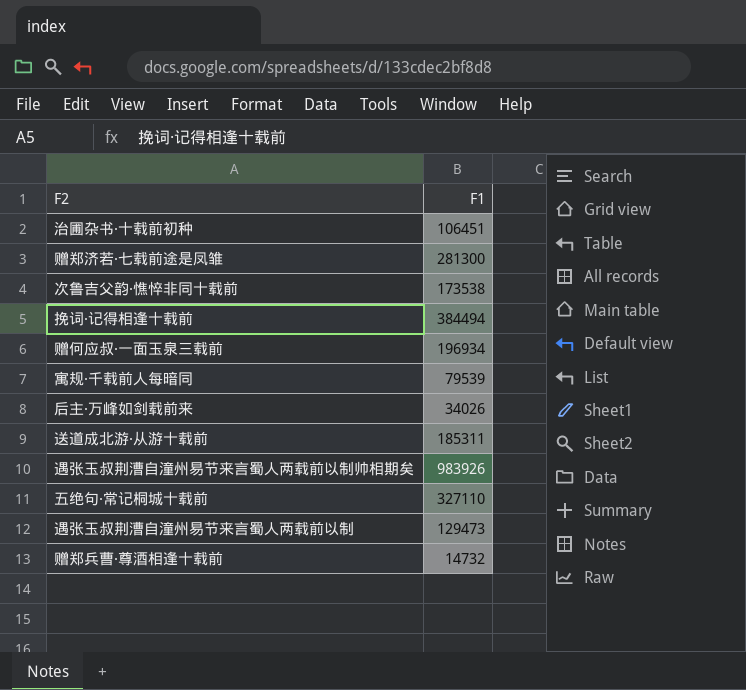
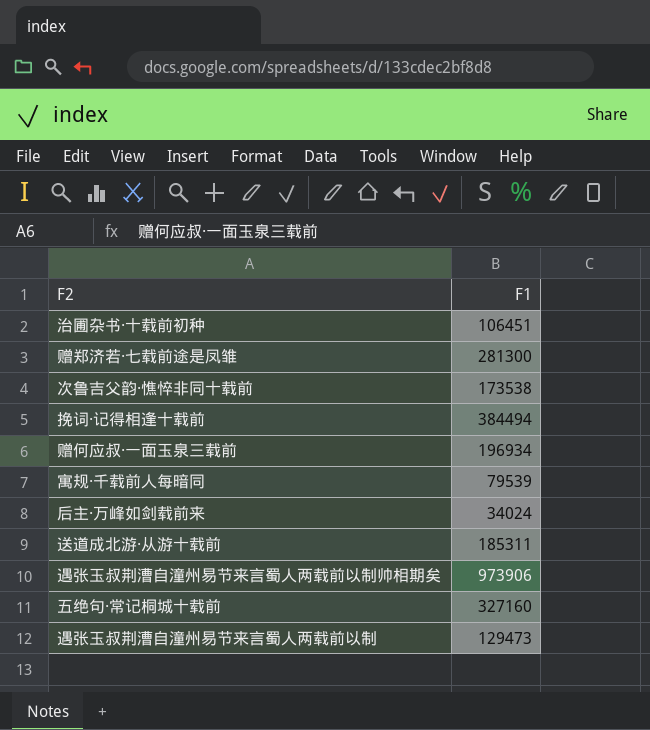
row 赠郑兵曹·尊酒相逢十载前: 14732 -> none
后主·万峰如剑载前来 | F1: 34026 -> 34024
遇张玉叔荆漕自潼州易节来言蜀人两载前以制帅相期矣 | F1: 983926 -> 973906
五绝句·常记桐城十载前 | F1: 327110 -> 327160

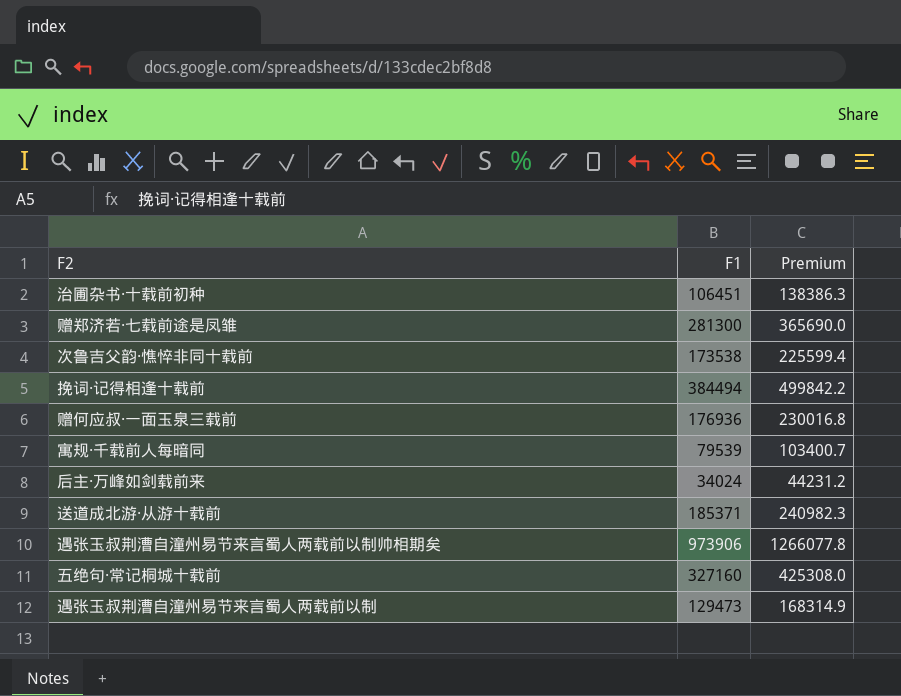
column Premium | formula: none -> [F1] * 1.3
赠何应叔·一面玉泉三载前 | F1: 196934 -> 176936
送道成北游·从游十载前 | F1: 185311 -> 185371

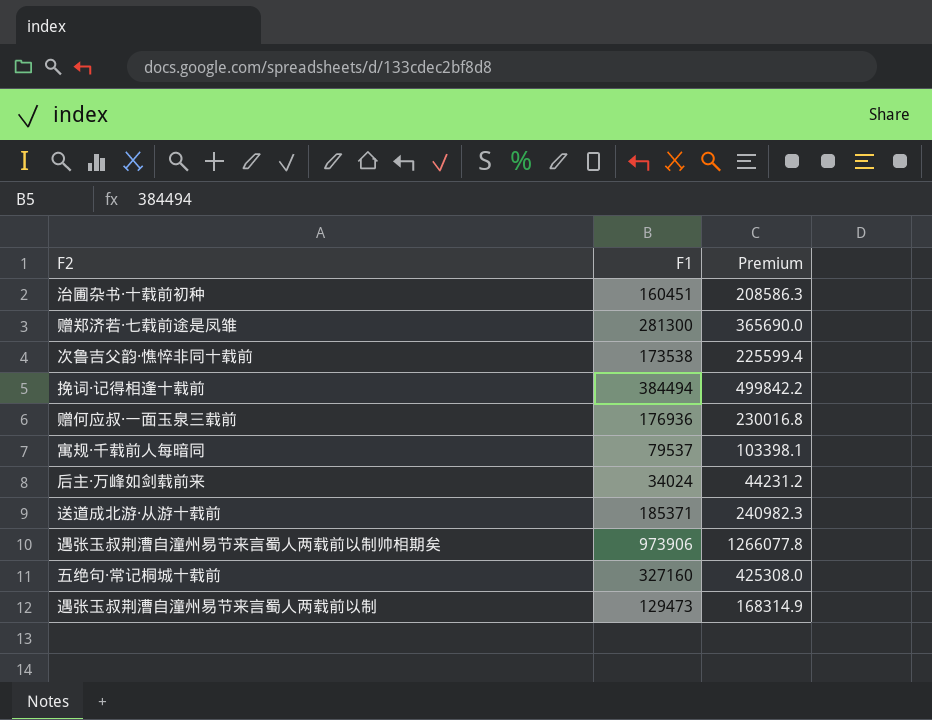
治圃杂书·十载前初种 | F1: 106451 -> 160451
治圃杂书·十载前初种 | Premium: 138386.3 -> 208586.3
寓规·千载前人每暗同 | F1: 79539 -> 79537
寓规·千载前人每暗同 | Premium: 103400.7 -> 103398.1

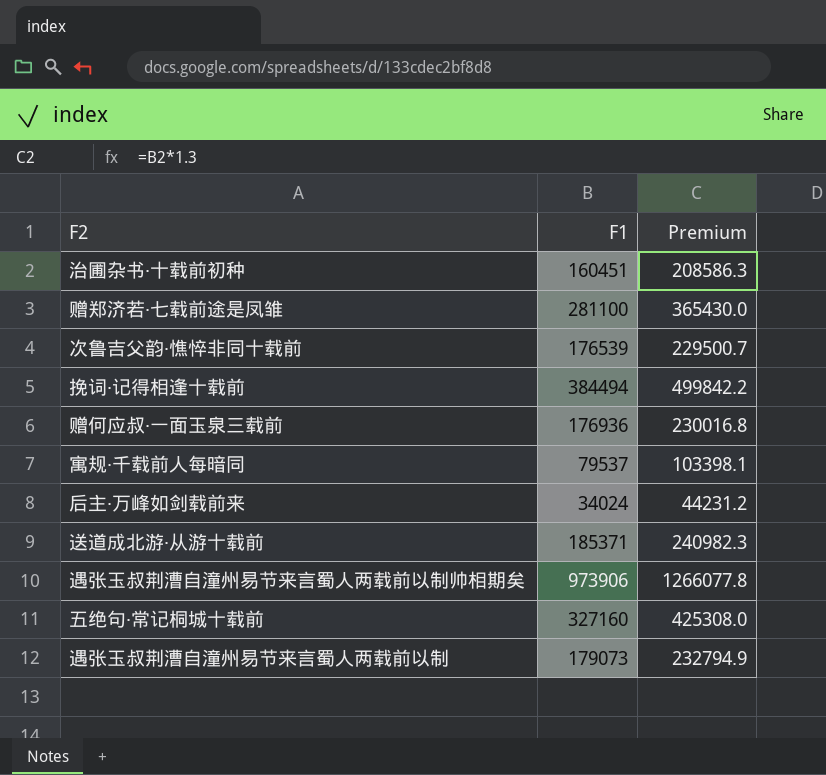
赠郑济若·七载前途是凤雏 | F1: 281300 -> 281100
赠郑济若·七载前途是凤雏 | Premium: 365690.0 -> 365430.0
次鲁吉父韵·憔悴非同十载前 | F1: 173538 -> 176539
次鲁吉父韵·憔悴非同十载前 | Premium: 225599.4 -> 229500.7
遇张玉叔荆漕自潼州易节来言蜀人两载前以制 | F1: 129473 -> 179073
遇张玉叔荆漕自潼州易节来言蜀人两载前以制 | Premium: 168314.9 -> 232794.9

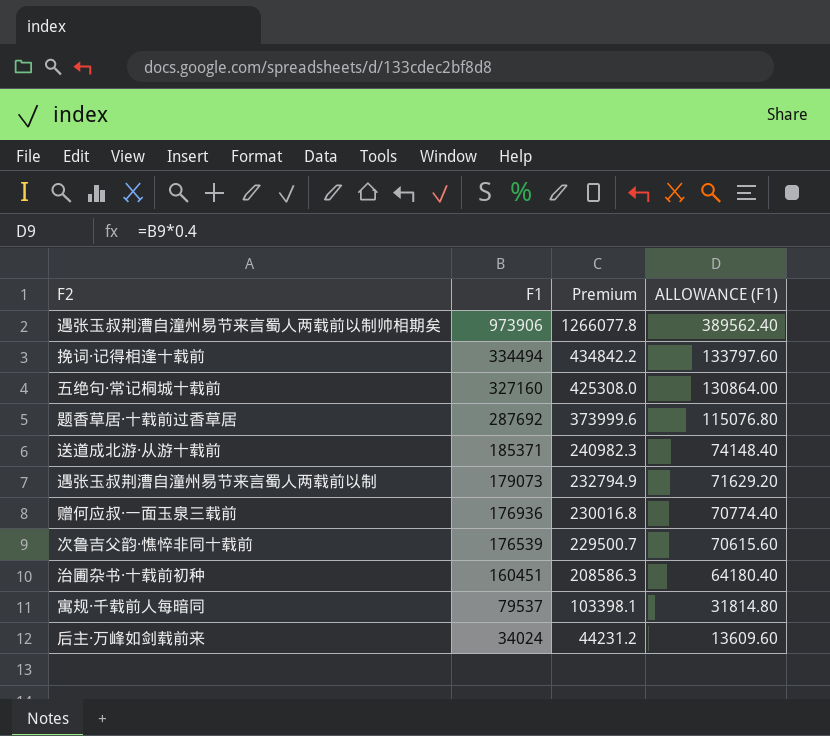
row order: none -> F1 descending
column ALLOWANCE (F1) | formula: none -> [F1] * 0.4
row 赠郑济若·七载前途是凤雏: 281100 | 365430.0 -> none
挽词·记得相逢十载前 | F1: 384494 -> 334494
挽词·记得相逢十载前 | Premium: 499842.2 -> 434842.2
row 题香草居·十载前过香草居: none -> 287692 | 373999.6 | 115076.80

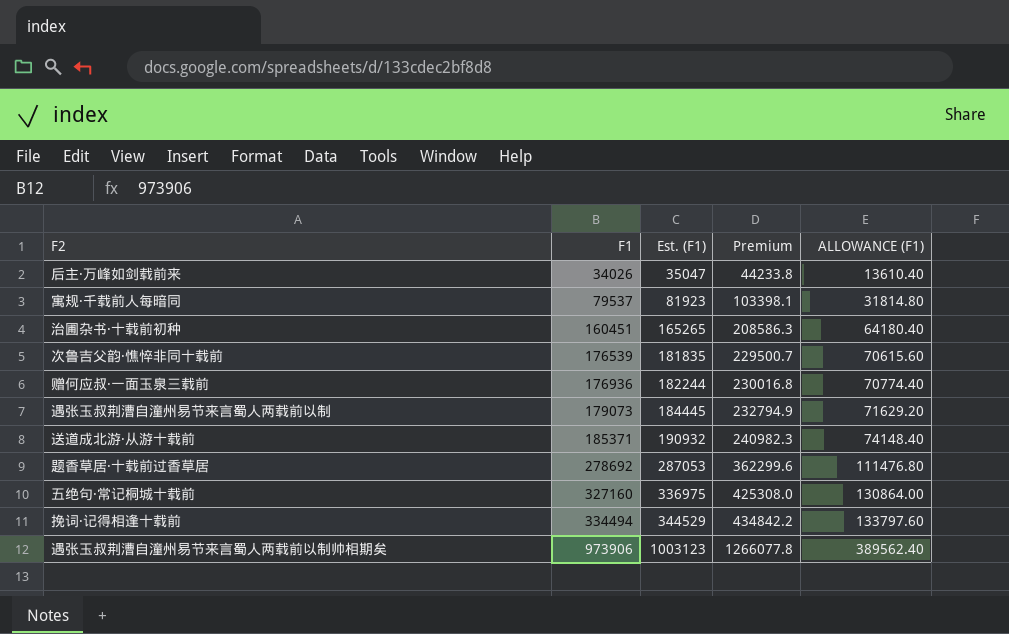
row order: F1 descending -> F1 ascending
column Est. (F1) | formula: none -> [F1] * 1.03
后主·万峰如剑载前来 | F1: 34024 -> 34026
后主·万峰如剑载前来 | Premium: 44231.2 -> 44233.8
后主·万峰如剑载前来 | ALLOWANCE (F1): 13609.60 -> 13610.40
题香草居·十载前过香草居 | F1: 287692 -> 278692
题香草居·十载前过香草居 | Premium: 373999.6 -> 362299.6
题香草居·十载前过香草居 | ALLOWANCE (F1): 115076.80 -> 111476.80

